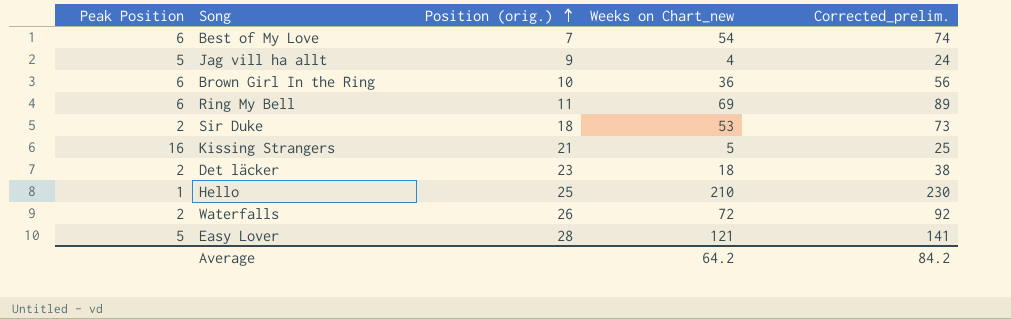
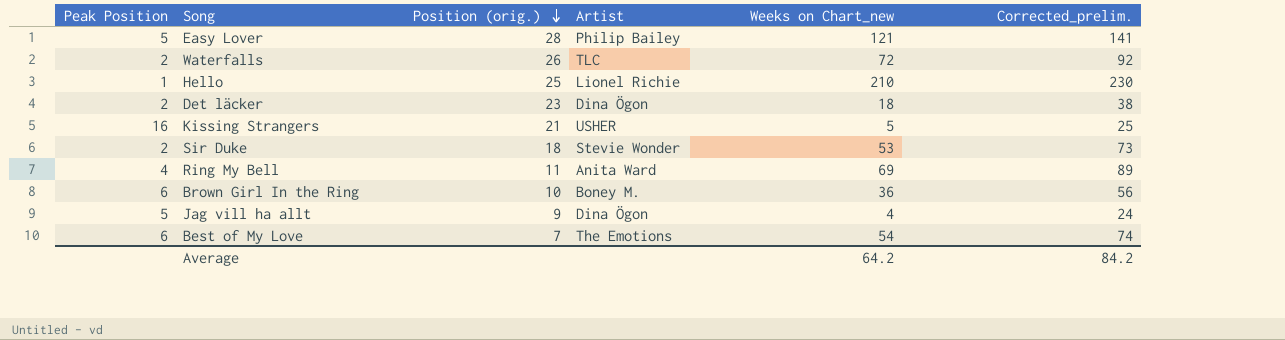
row order: Position (orig.) ascending -> Position (orig.) descending
column Artist | position: none -> 4
Ring My Bell | Peak Position: 6 -> 4

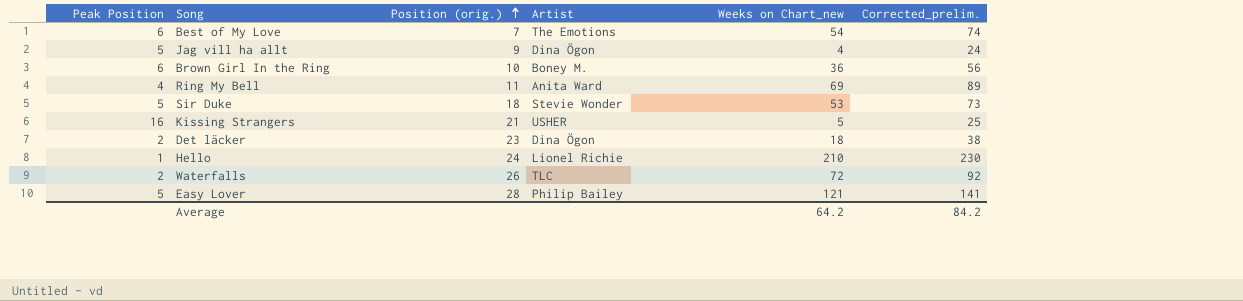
row order: Position (orig.) descending -> Position (orig.) ascending
Sir Duke | Peak Position: 2 -> 5
Hello | Position (orig.): 25 -> 24

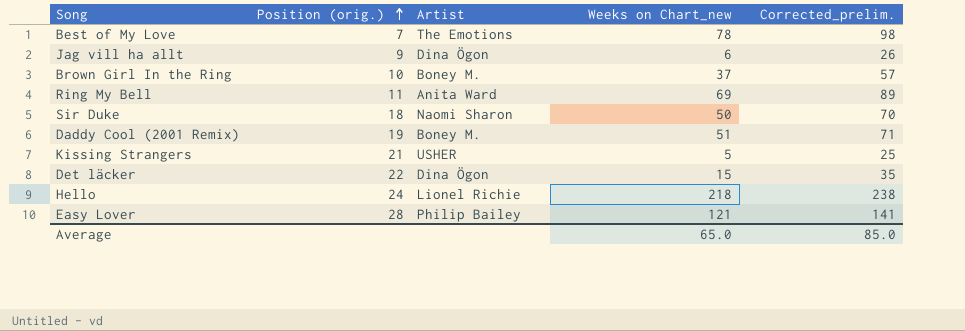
column Peak Position | position: 1 -> none
row Waterfalls: 2 | 26 | TLC | 72 | 92 -> none
Best of My Love | Weeks on Chart_new: 54 -> 78
Best of My Love | Corrected_prelim.: 74 -> 98
Jag vill ha allt | Weeks on Chart_new: 4 -> 6
Jag vill ha allt | Corrected_prelim.: 24 -> 26
Brown Girl In the Ring | Weeks on Chart_new: 36 -> 37
Brown Girl In the Ring | Corrected_prelim.: 56 -> 57
Sir Duke | Artist: Stevie Wonder -> Naomi Sharon
Sir Duke | Weeks on Chart_new: 53 -> 50
Sir Duke | Corrected_prelim.: 73 -> 70
row Daddy Cool (2001 Remix): none -> 19 | Boney M. | 51 | 71
Det läcker | Position (orig.): 23 -> 22
Det läcker | Weeks on Chart_new: 18 -> 15
Det läcker | Corrected_prelim.: 38 -> 35
Hello | Weeks on Chart_new: 210 -> 218
Hello | Corrected_prelim.: 230 -> 238
Average | Weeks on Chart_new: 64.2 -> 65.0
Average | Corrected_prelim.: 84.2 -> 85.0

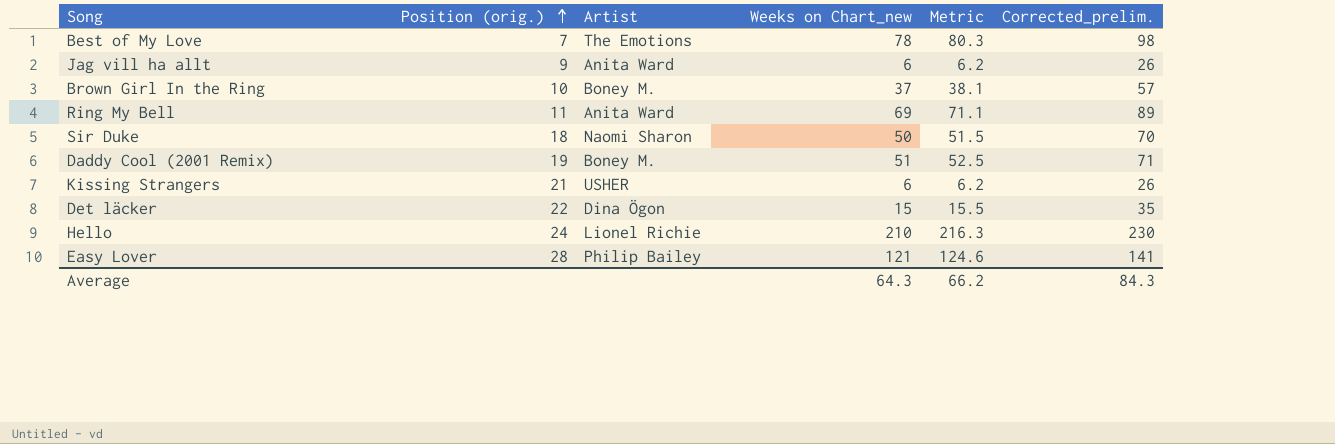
column Metric | formula: none -> [Weeks on Chart_new] * 1.03
Jag vill ha allt | Artist: Dina Ögon -> Anita Ward
Kissing Strangers | Weeks on Chart_new: 5 -> 6
Kissing Strangers | Corrected_prelim.: 25 -> 26
Hello | Weeks on Chart_new: 218 -> 210
Hello | Corrected_prelim.: 238 -> 230
Average | Weeks on Chart_new: 65.0 -> 64.3
Average | Corrected_prelim.: 85.0 -> 84.3

